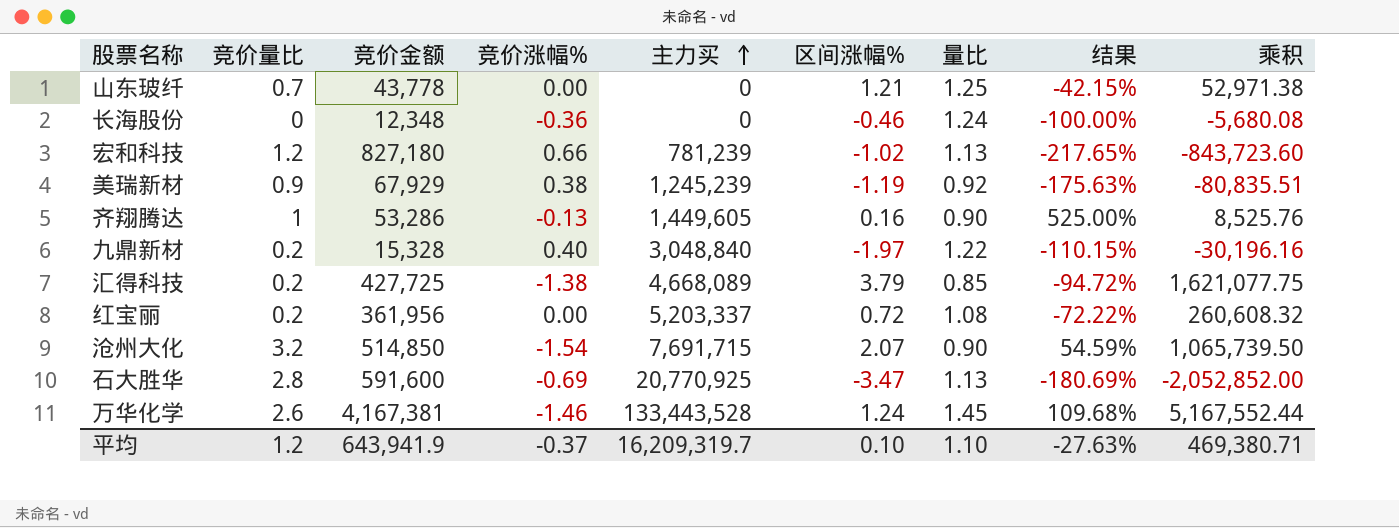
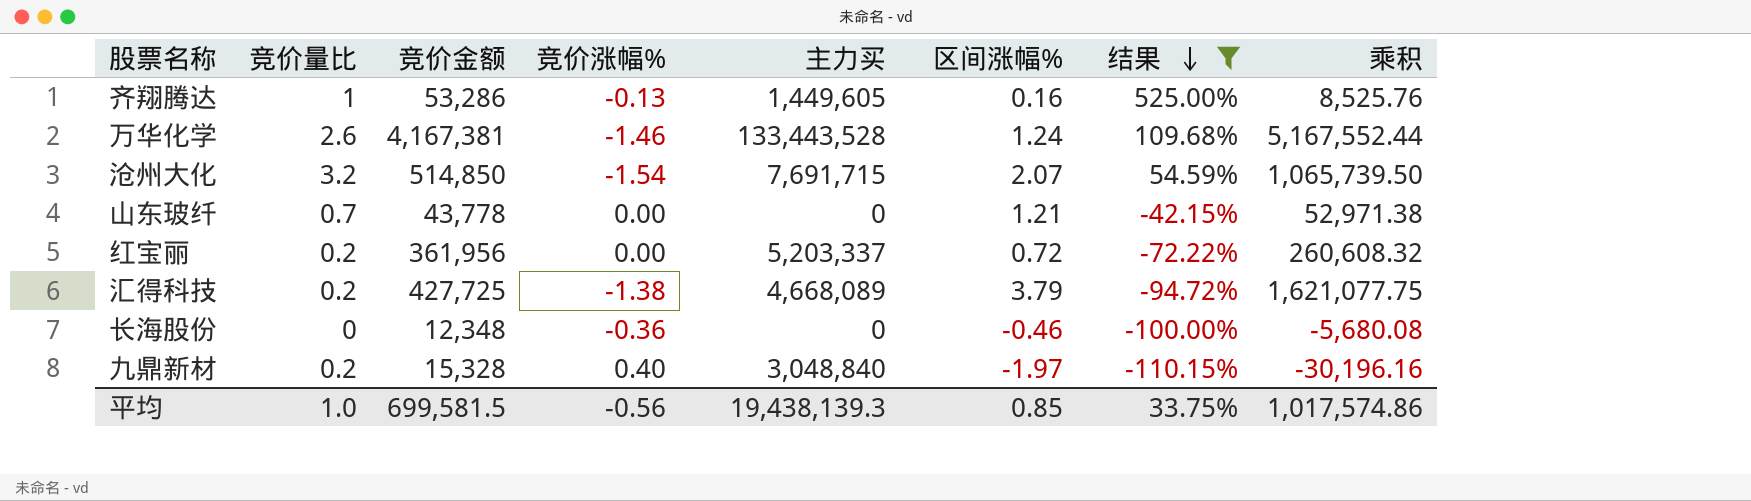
filter: none -> 结果 >= -110.15%
row order: 主力买 ascending -> 结果 descending
column 量比 | position: 7 -> none
平均 | 竞价量比: 1.2 -> 1.0
平均 | 竞价金额: 643,941.9 -> 699,581.5
平均 | 竞价涨幅%: -0.37 -> -0.56
平均 | 主力买: 16,209,319.7 -> 19,438,139.3
平均 | 区间涨幅%: 0.10 -> 0.85
平均 | 结果: -27.63% -> 33.75%
平均 | 乘积: 469,380.71 -> 1,017,574.86

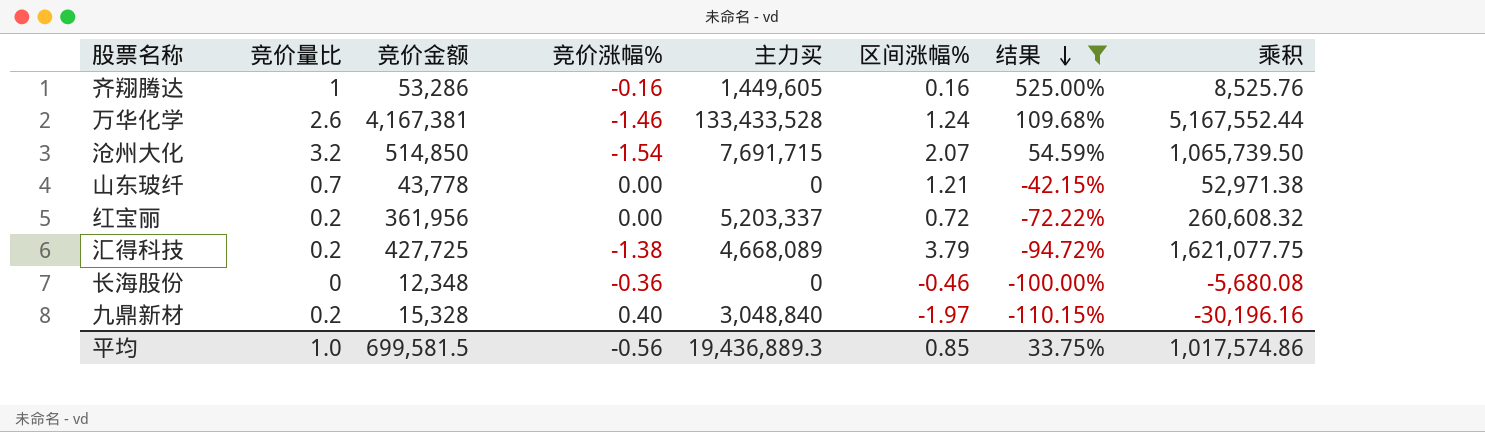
齐翔腾达 | 竞价涨幅%: -0.13 -> -0.16
万华化学 | 主力买: 133,443,528 -> 133,433,528
平均 | 主力买: 19,438,139.3 -> 19,436,889.3

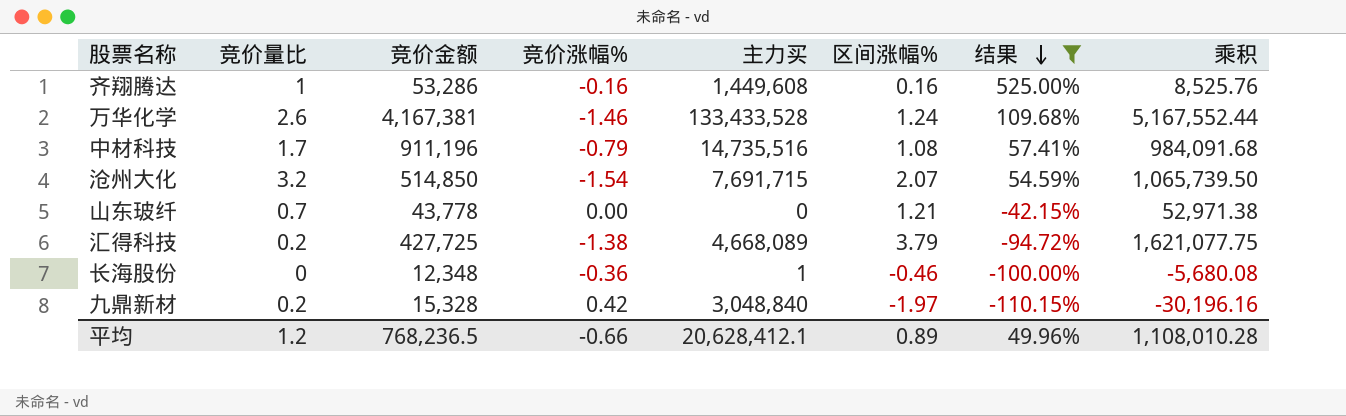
row 红宝丽: 0.2 | 361,956 | 0.00 | 5,203,337 | 0.72 | -72.22% | 260,608.32 -> none
齐翔腾达 | 主力买: 1,449,605 -> 1,449,608
row 中材科技: none -> 1.7 | 911,196 | -0.79 | 14,735,516 | 1.08 | 57.41% | 984,091.68
长海股份 | 主力买: 0 -> 1
九鼎新材 | 竞价涨幅%: 0.40 -> 0.42
平均 | 竞价量比: 1.0 -> 1.2
平均 | 竞价金额: 699,581.5 -> 768,236.5
平均 | 竞价涨幅%: -0.56 -> -0.66
平均 | 主力买: 19,436,889.3 -> 20,628,412.1
平均 | 区间涨幅%: 0.85 -> 0.89
平均 | 结果: 33.75% -> 49.96%
平均 | 乘积: 1,017,574.86 -> 1,108,010.28

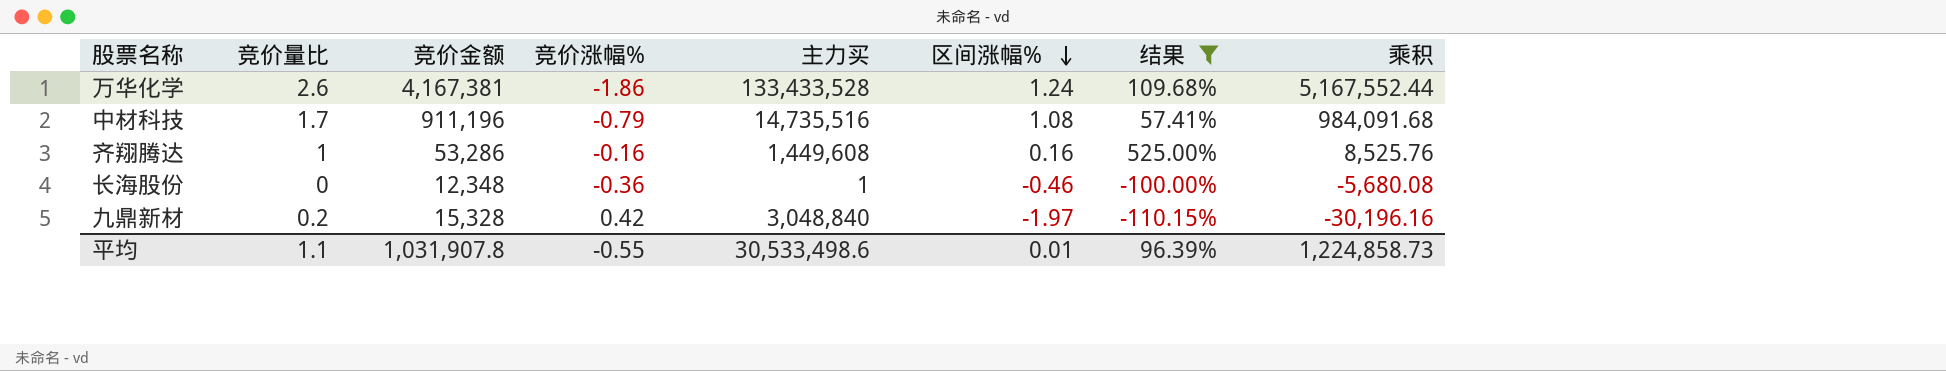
row order: 结果 descending -> 区间涨幅% descending
row 沧州大化: 3.2 | 514,850 | -1.54 | 7,691,715 | 2.07 | 54.59% | 1,065,739.50 -> none
row 山东玻纤: 0.7 | 43,778 | 0.00 | 0 | 1.21 | -42.15% | 52,971.38 -> none
row 汇得科技: 0.2 | 427,725 | -1.38 | 4,668,089 | 3.79 | -94.72% | 1,621,077.75 -> none
万华化学 | 竞价涨幅%: -1.46 -> -1.86
平均 | 竞价量比: 1.2 -> 1.1
平均 | 竞价金额: 768,236.5 -> 1,031,907.8
平均 | 竞价涨幅%: -0.66 -> -0.55
平均 | 主力买: 20,628,412.1 -> 30,533,498.6
平均 | 区间涨幅%: 0.89 -> 0.01
平均 | 结果: 49.96% -> 96.39%
平均 | 乘积: 1,108,010.28 -> 1,224,858.73

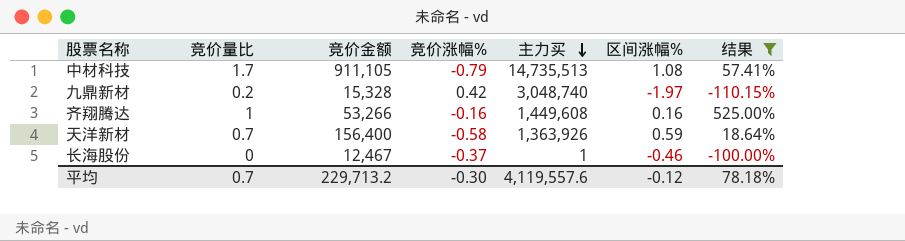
row order: 区间涨幅% descending -> 主力买 descending
column 乘积 | formula: [竞价金额] * [区间涨幅%] -> none
row 万华化学: 2.6 | 4,167,381 | -1.86 | 133,433,528 | 1.24 | 109.68% | 5,167,552.44 -> none
中材科技 | 竞价金额: 911,196 -> 911,105
中材科技 | 主力买: 14,735,516 -> 14,735,513
九鼎新材 | 主力买: 3,048,840 -> 3,048,740
齐翔腾达 | 竞价金额: 53,286 -> 53,266
row 天洋新材: none -> 0.7 | 156,400 | -0.58 | 1,363,926 | 0.59 | 18.64%
长海股份 | 竞价金额: 12,348 -> 12,467
长海股份 | 竞价涨幅%: -0.36 -> -0.37
平均 | 竞价量比: 1.1 -> 0.7
平均 | 竞价金额: 1,031,907.8 -> 229,713.2
平均 | 竞价涨幅%: -0.55 -> -0.30
平均 | 主力买: 30,533,498.6 -> 4,119,557.6
平均 | 区间涨幅%: 0.01 -> -0.12
平均 | 结果: 96.39% -> 78.18%

